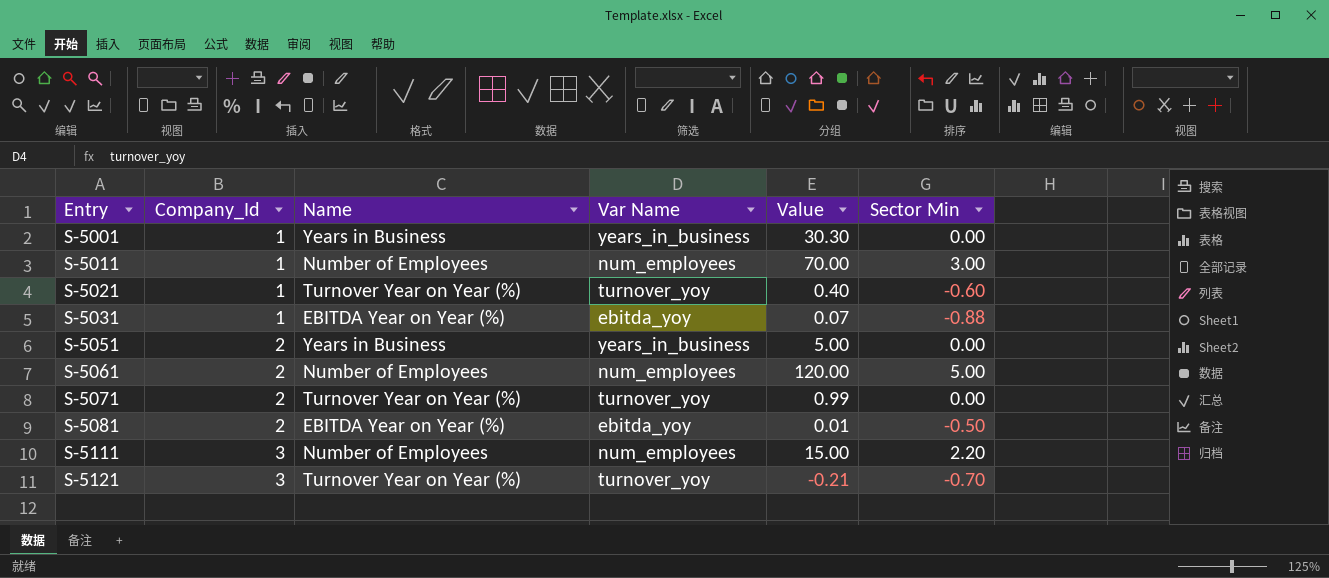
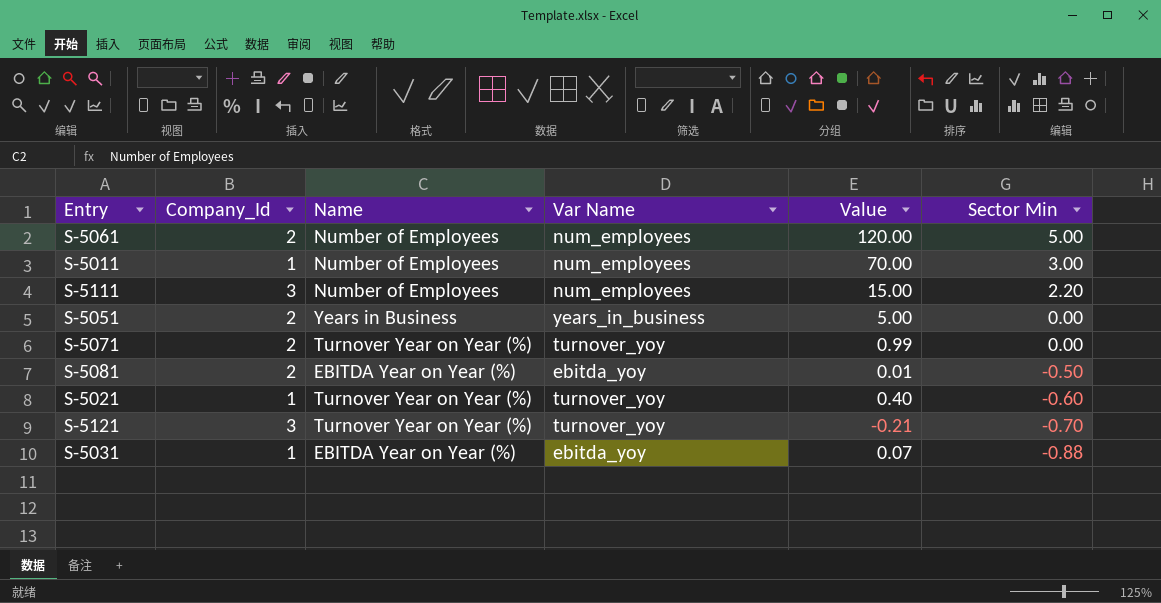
row order: Entry ascending -> Sector Min descending
row S-5001: 1 | Years in Business | years_in_business | 30.30 | 0.00 -> none

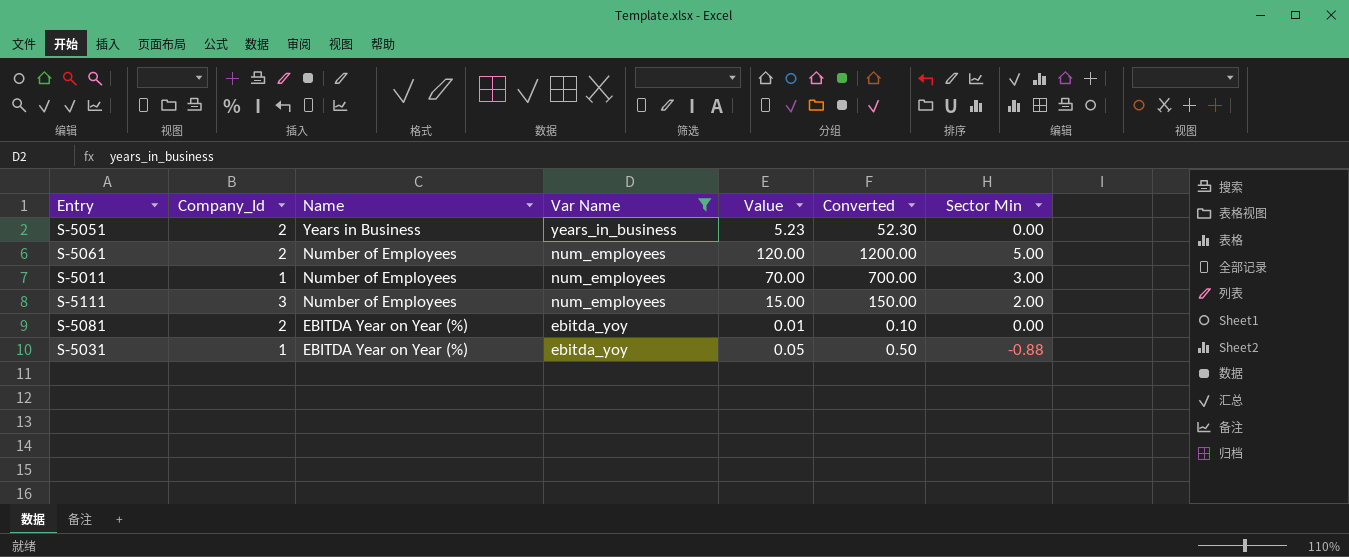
filter: none -> Var Name != turnover_yoy
row order: Sector Min descending -> Name descending
column Converted | formula: none -> [Value] * 10
S-5051 | Value: 5.00 -> 5.23
S-5111 | Sector Min: 2.20 -> 2.00
S-5081 | Sector Min: -0.50 -> 0.00
S-5031 | Value: 0.07 -> 0.05

